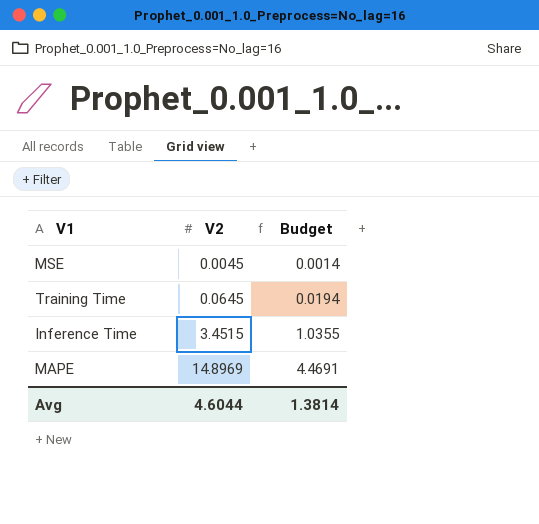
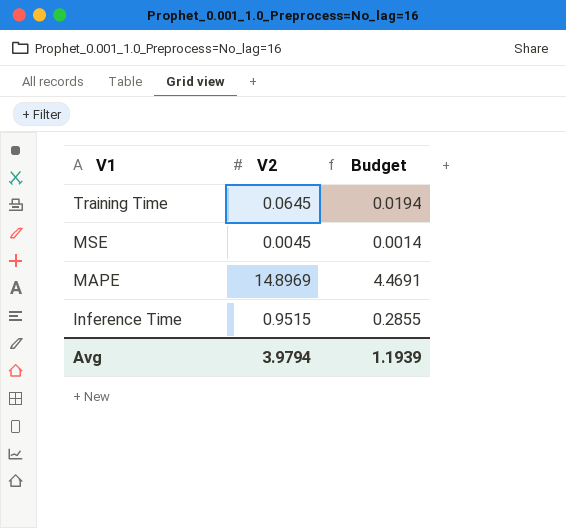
row order: V2 ascending -> V1 descending
Inference Time | V2: 3.4515 -> 0.9515
Inference Time | Budget: 1.0355 -> 0.2855
Avg | V2: 4.6044 -> 3.9794
Avg | Budget: 1.3814 -> 1.1939

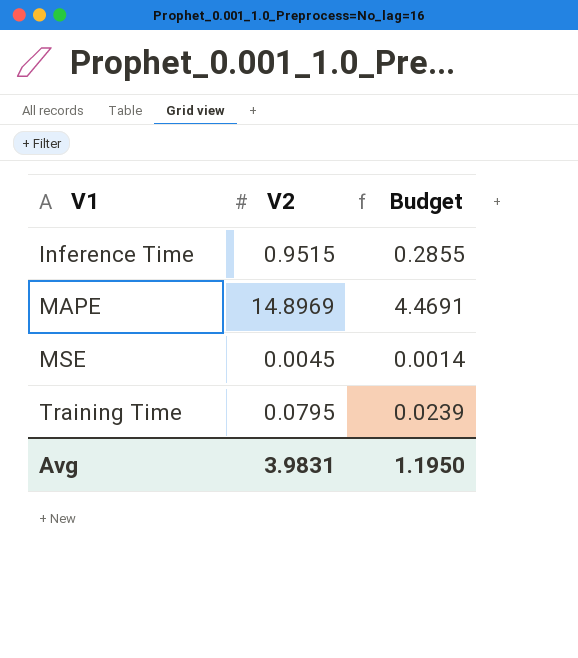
row order: V1 descending -> V1 ascending
Training Time | V2: 0.0645 -> 0.0795
Training Time | Budget: 0.0194 -> 0.0239
Avg | V2: 3.9794 -> 3.9831
Avg | Budget: 1.1939 -> 1.1950

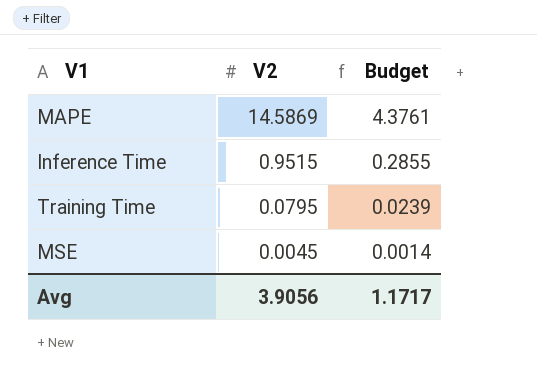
row order: V1 ascending -> V2 descending
MAPE | V2: 14.8969 -> 14.5869
MAPE | Budget: 4.4691 -> 4.3761
Avg | V2: 3.9831 -> 3.9056
Avg | Budget: 1.1950 -> 1.1717

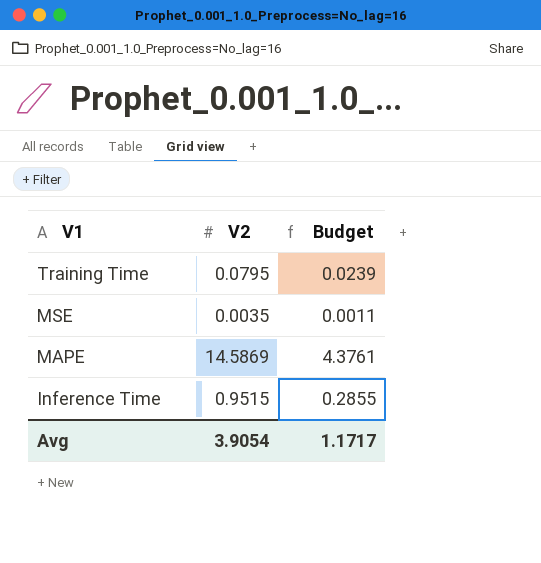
row order: V2 descending -> V1 descending
MSE | V2: 0.0045 -> 0.0035
MSE | Budget: 0.0014 -> 0.0011
Avg | V2: 3.9056 -> 3.9054

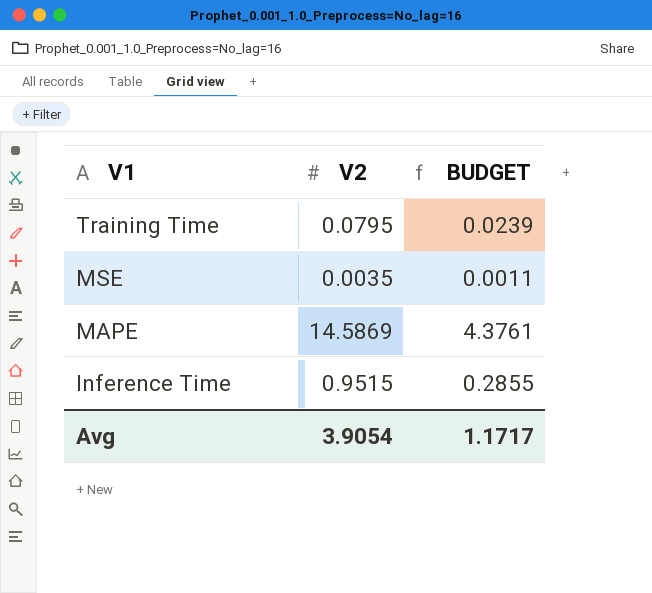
column name: Budget -> BUDGET

